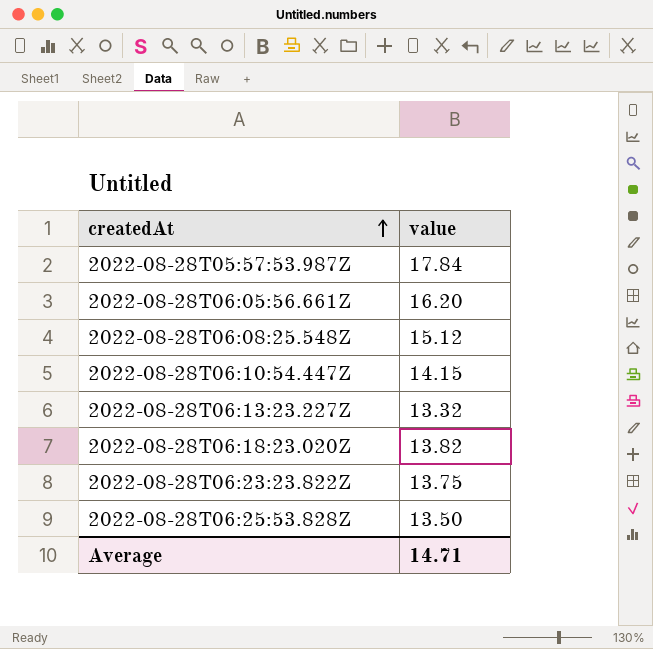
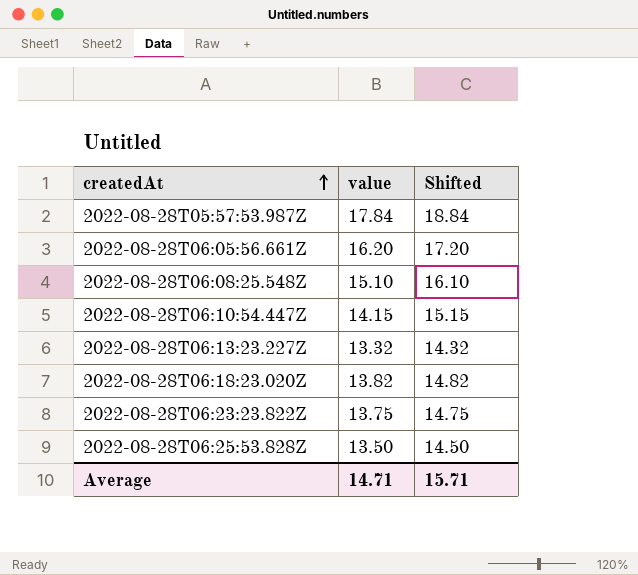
column Shifted | formula: none -> [value] + 1
2022-08-28T06:08:25.548Z | value: 15.12 -> 15.10

